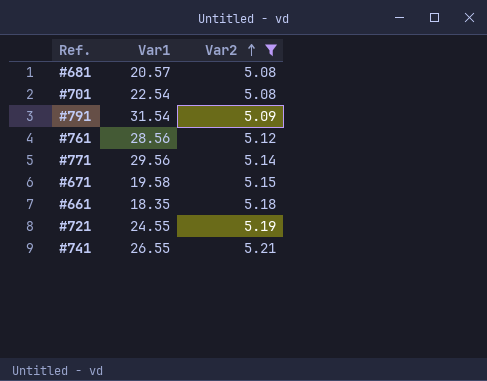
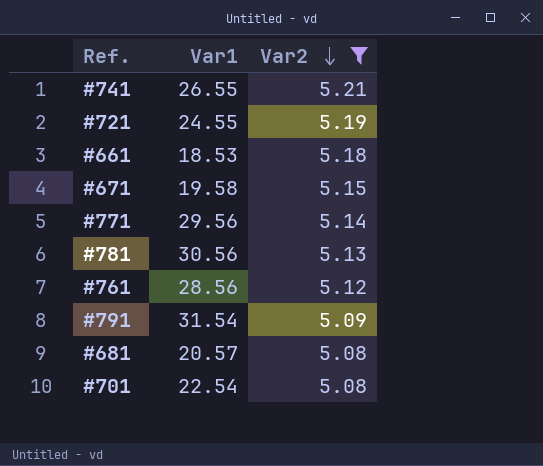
row order: Var2 ascending -> Var2 descending
#661 | Var1: 18.35 -> 18.53
row #781: none -> 30.56 | 5.13

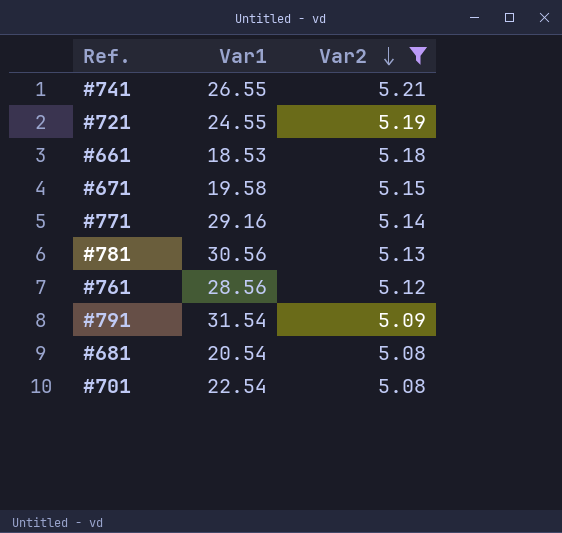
#771 | Var1: 29.56 -> 29.16
#681 | Var1: 20.57 -> 20.54

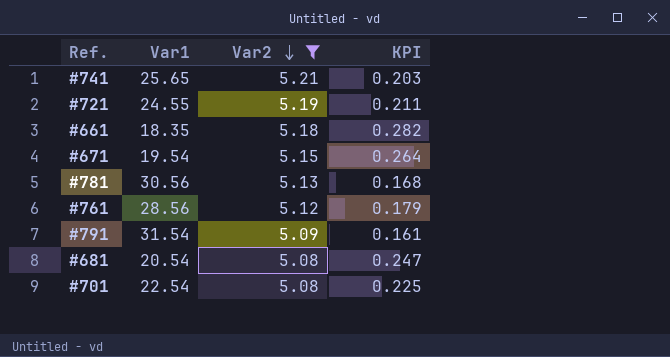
column KPI | formula: none -> [Var2] / [Var1]
row #771: 29.16 | 5.14 -> none
#741 | Var1: 26.55 -> 25.65
#661 | Var1: 18.53 -> 18.35
#671 | Var1: 19.58 -> 19.54

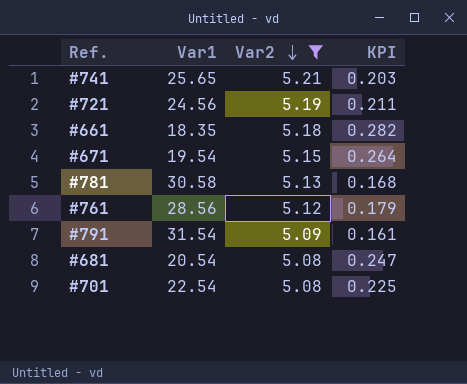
#721 | Var1: 24.55 -> 24.56
#781 | Var1: 30.56 -> 30.58

